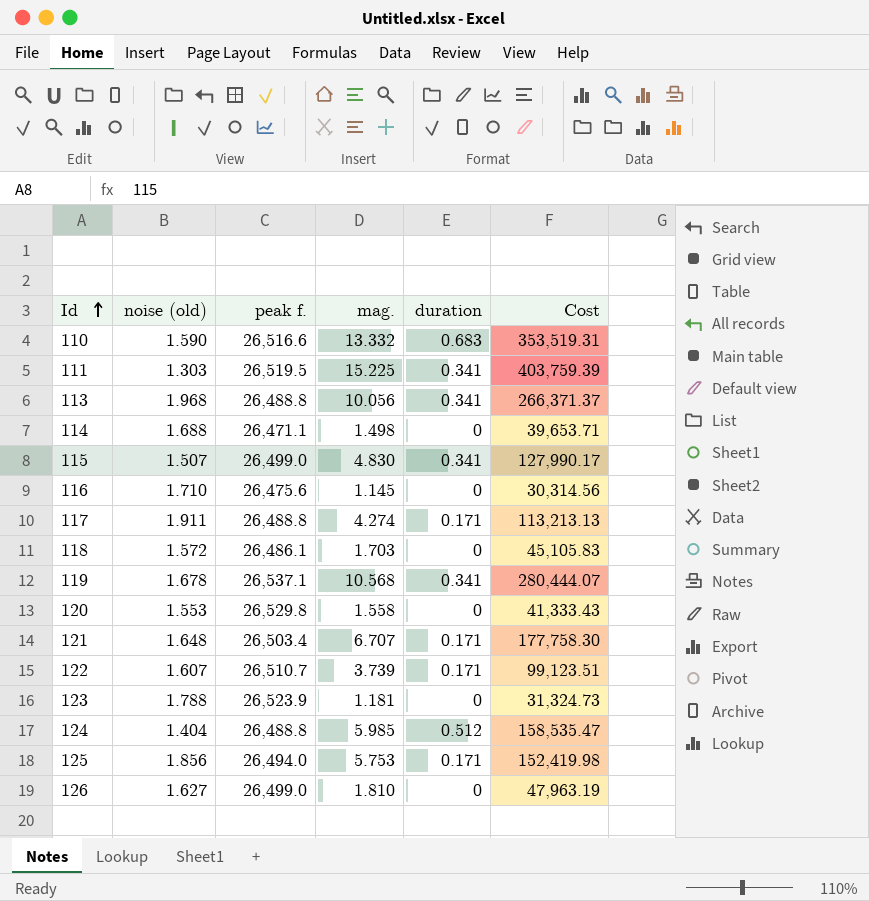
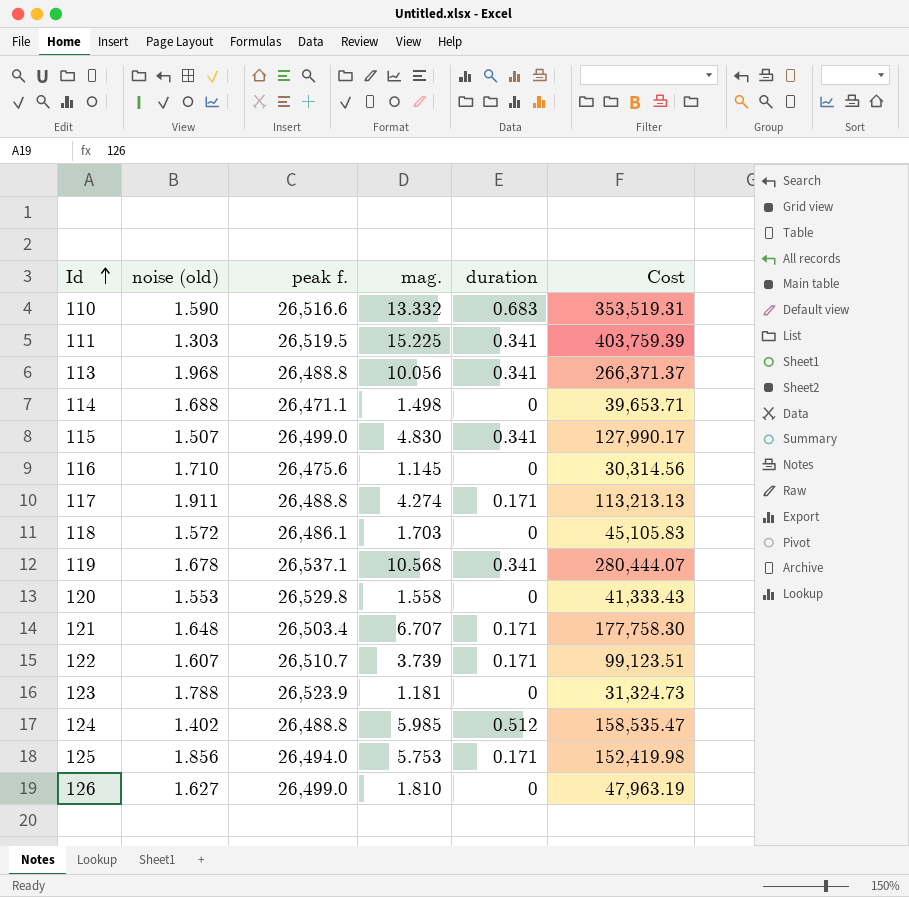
124 | noise (old): 1.404 -> 1.402

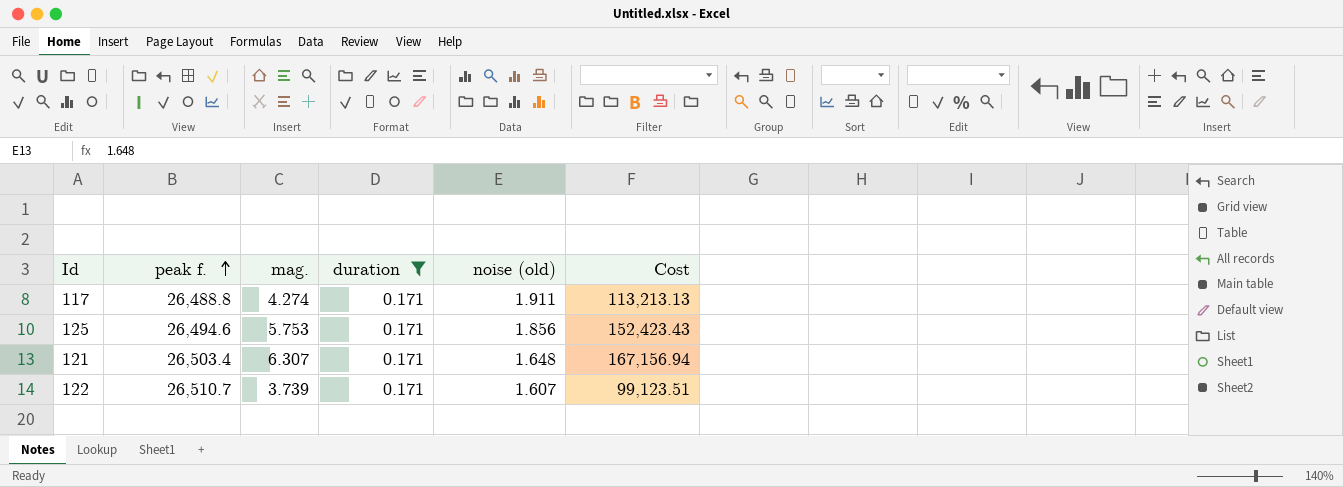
filter: none -> duration = 0.171
row order: Id ascending -> peak f. ascending
column noise (old) | position: 2 -> 5
125 | peak f.: 26,494.0 -> 26,494.6
125 | Cost: 152,419.98 -> 152,423.43
121 | mag.: 6.707 -> 6.307
121 | Cost: 177,758.30 -> 167,156.94

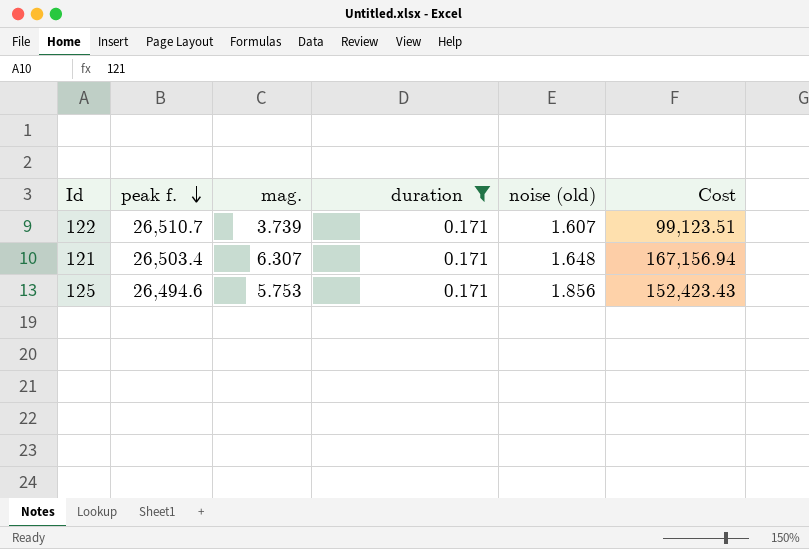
row order: peak f. ascending -> peak f. descending
row 117: 26,488.8 | 4.274 | 0.171 | 1.911 | 113,213.13 -> none

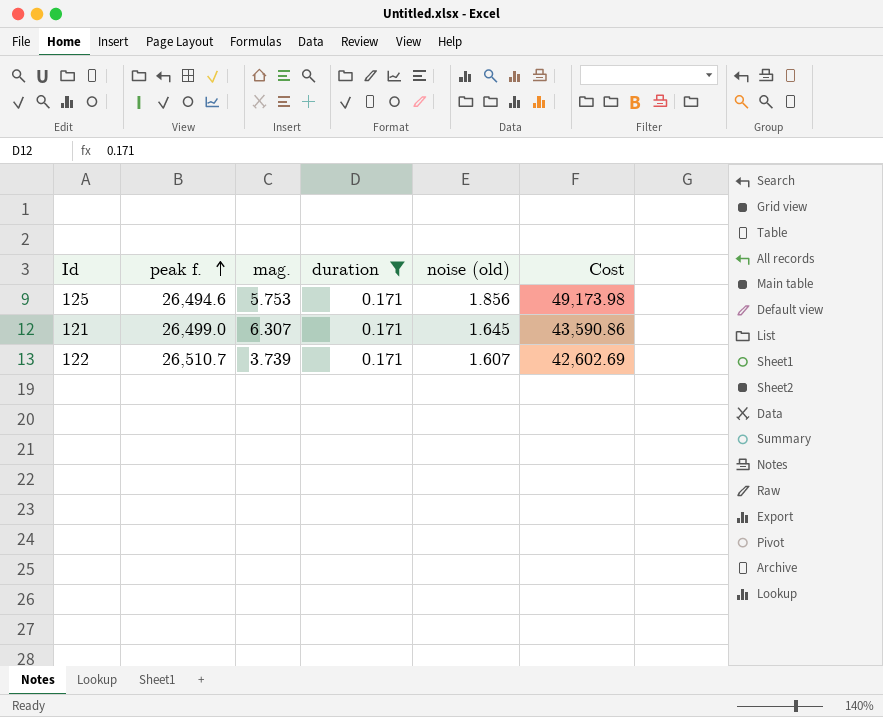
row order: peak f. descending -> peak f. ascending
column Cost | formula: [peak f.] * [mag.] -> [peak f.] * [noise (old)]
121 | peak f.: 26,503.4 -> 26,499.0
121 | noise (old): 1.648 -> 1.645

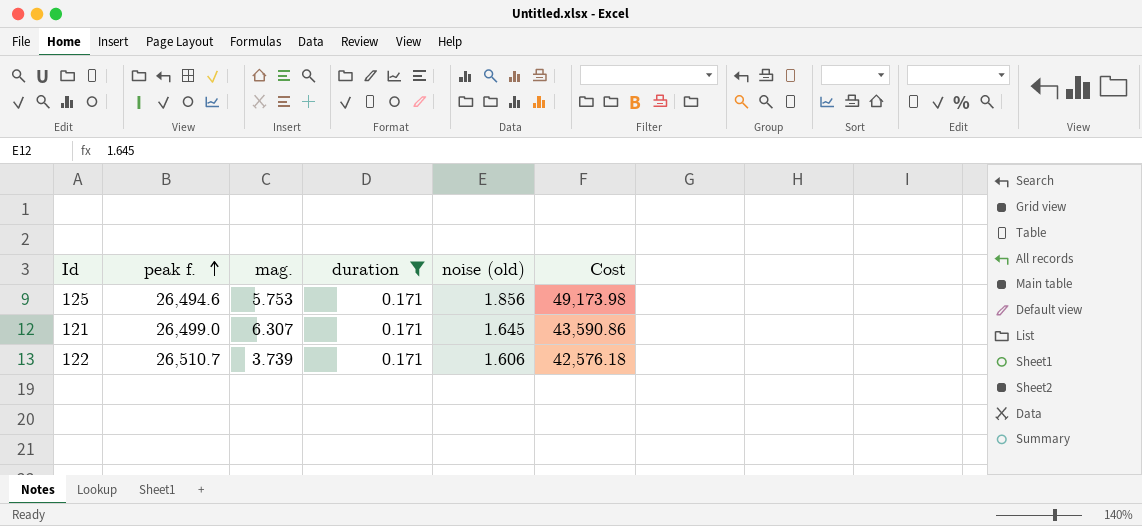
122 | noise (old): 1.607 -> 1.606
122 | Cost: 42,602.69 -> 42,576.18

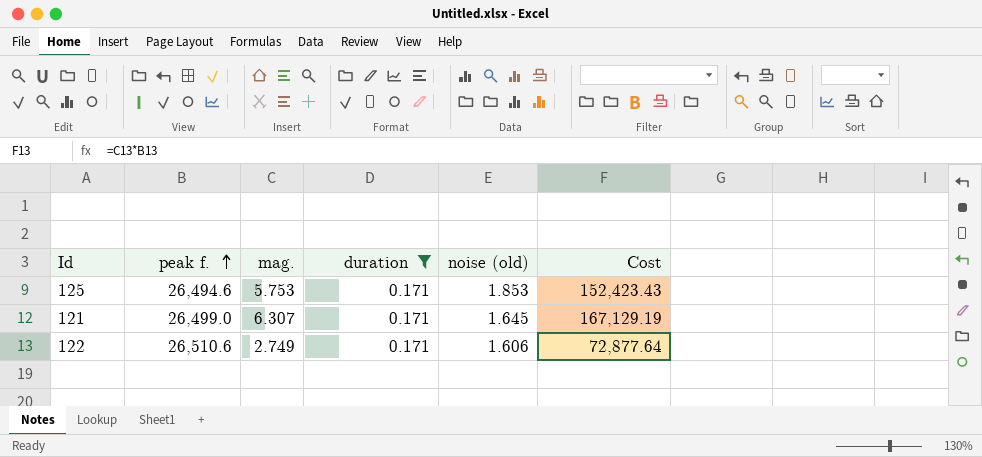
column Cost | formula: [peak f.] * [noise (old)] -> [peak f.] * [mag.]
125 | noise (old): 1.856 -> 1.853
122 | peak f.: 26,510.7 -> 26,510.6
122 | mag.: 3.739 -> 2.749

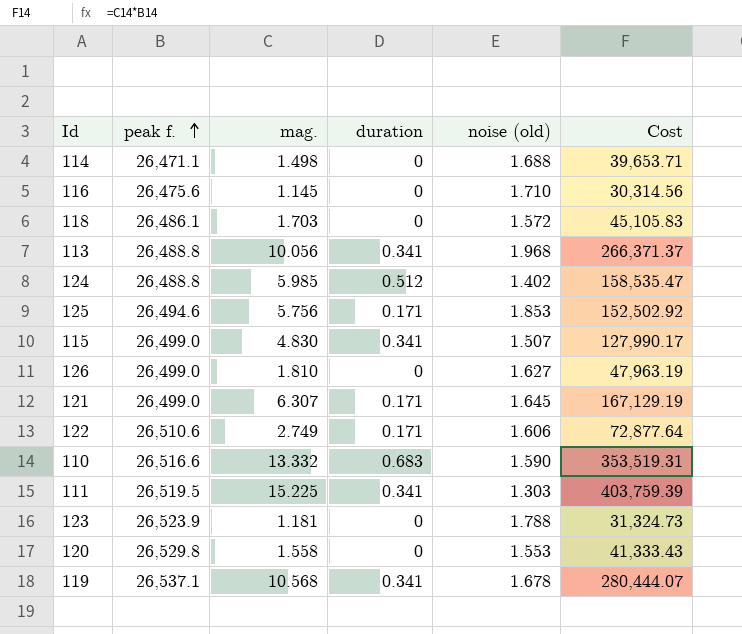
filter: duration = 0.171 -> none
125 | mag.: 5.753 -> 5.756
125 | Cost: 152,423.43 -> 152,502.92

